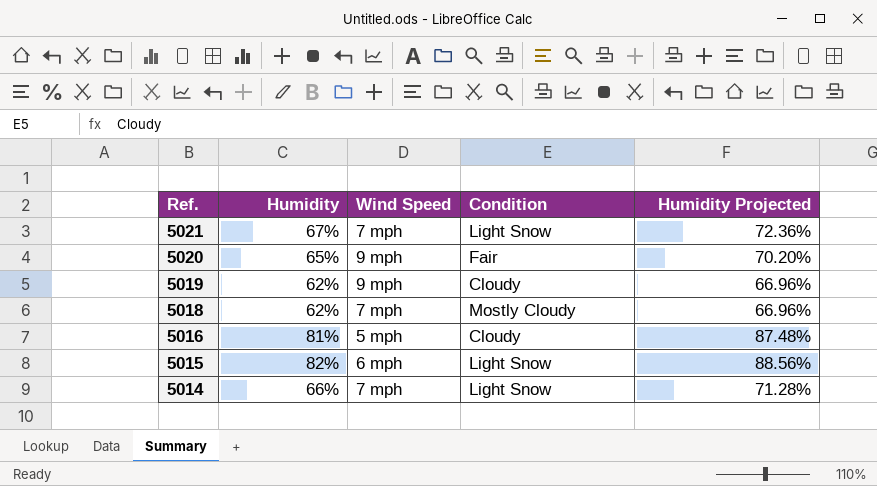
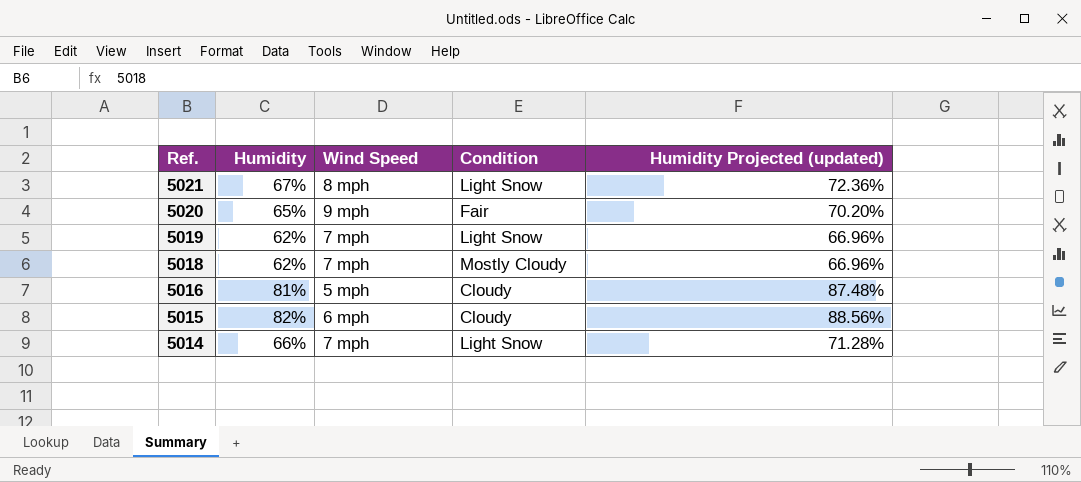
column name: Humidity Projected -> Humidity Projected (updated)
5021 | Wind Speed: 7 mph -> 8 mph
5019 | Wind Speed: 9 mph -> 7 mph
5019 | Condition: Cloudy -> Light Snow
5015 | Condition: Light Snow -> Cloudy

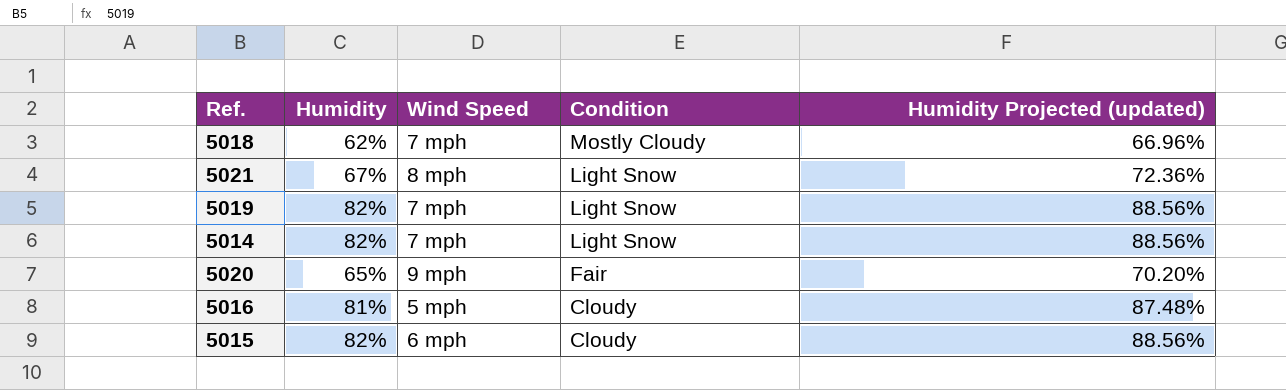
row order: Ref. descending -> Condition descending
5019 | Humidity: 62% -> 82%
5019 | Humidity Projected (updated): 66.96% -> 88.56%
5014 | Humidity: 66% -> 82%
5014 | Humidity Projected (updated): 71.28% -> 88.56%

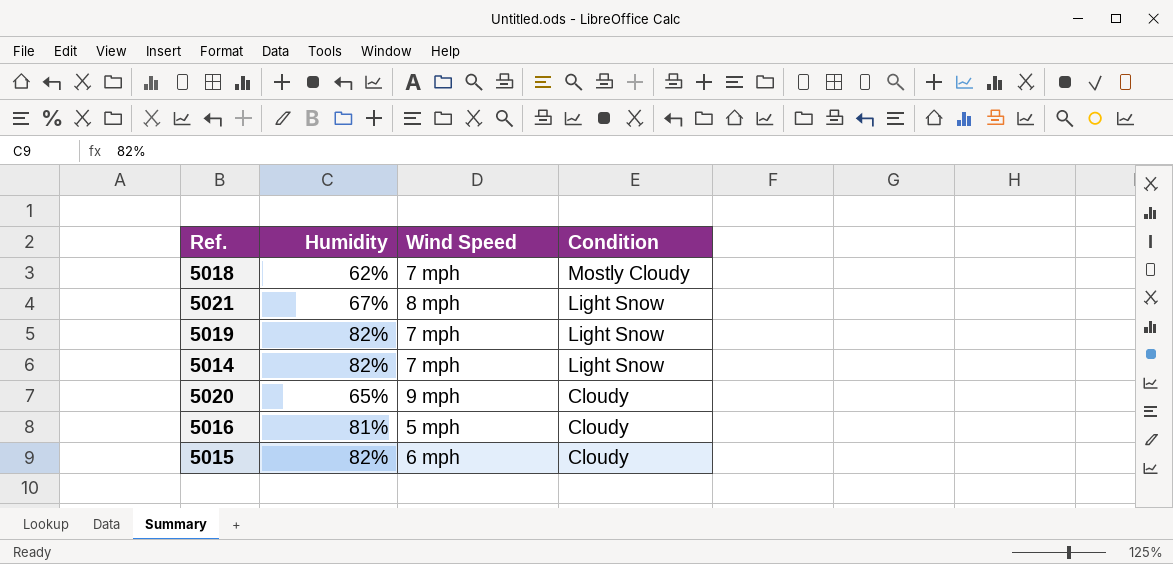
column Humidity Projected (updated) | formula: [Humidity] * 1.08 -> none
5020 | Condition: Fair -> Cloudy

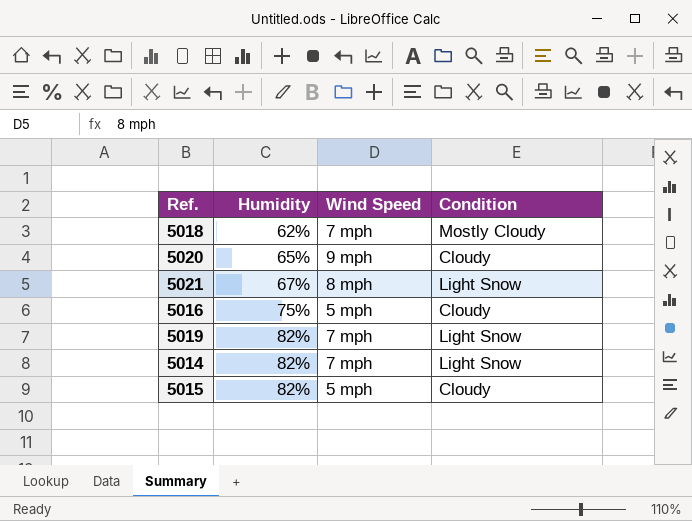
row order: Condition descending -> Humidity ascending
5016 | Humidity: 81% -> 75%
5015 | Wind Speed: 6 mph -> 5 mph

